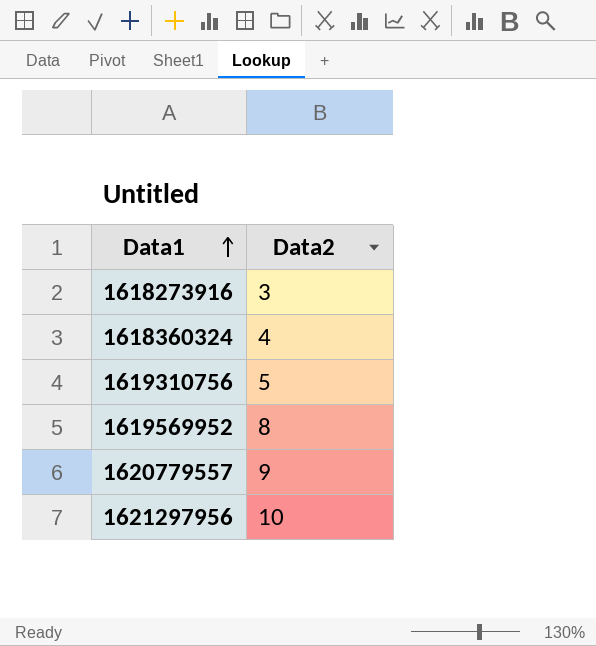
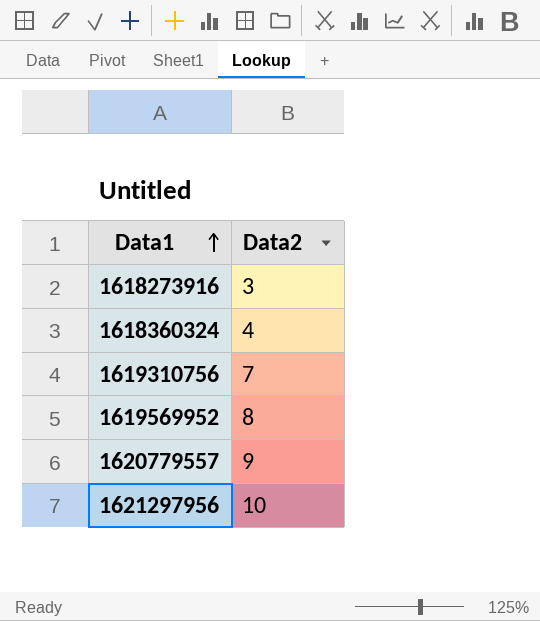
1619310756 | Data2: 5 -> 7

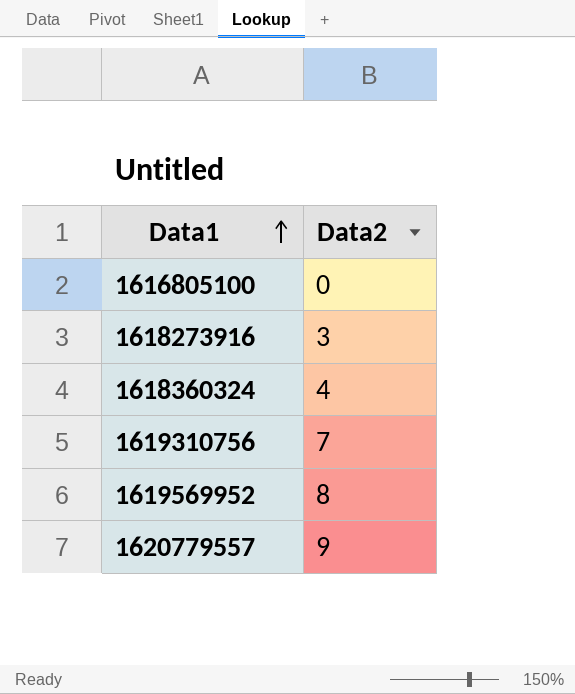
row 1621297956: 10 -> none
row 1616805100: none -> 0

